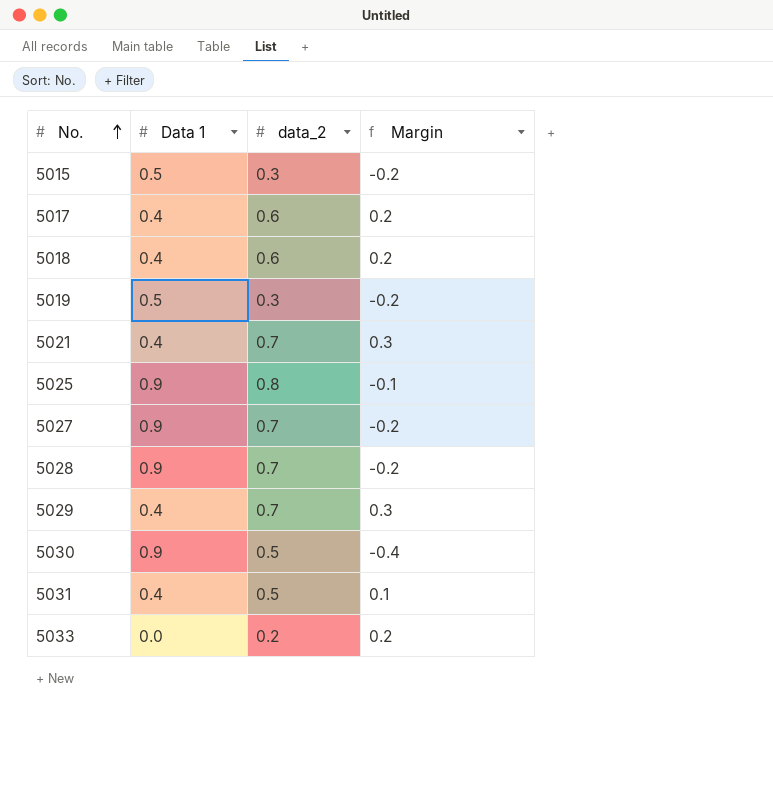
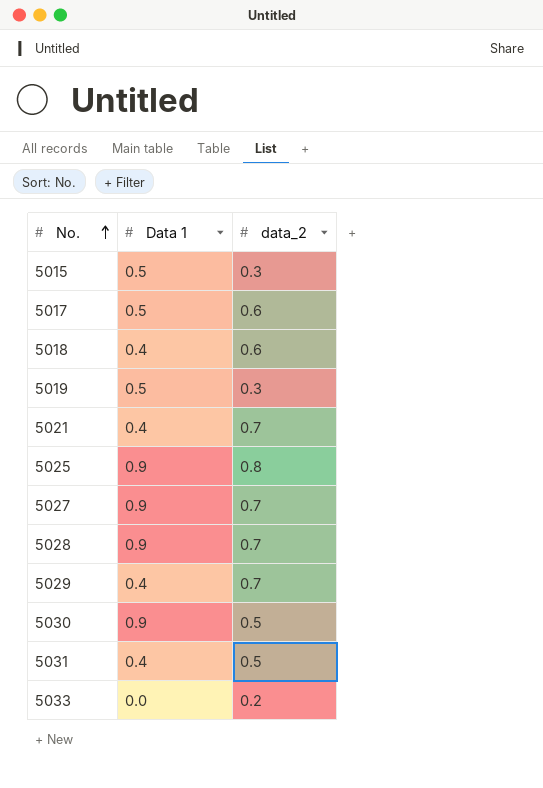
column Margin | formula: [data_2] - [Data 1] -> none
5017 | Data 1: 0.4 -> 0.5

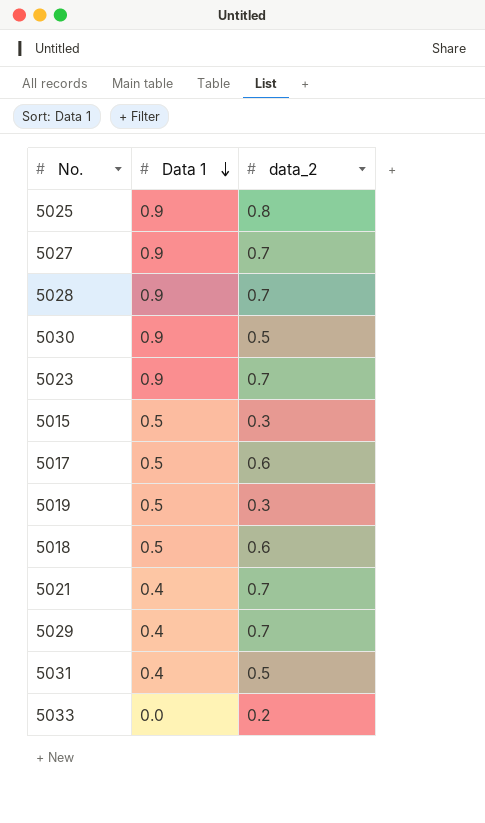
row order: No. ascending -> Data 1 descending
row 5023: none -> 0.9 | 0.7
5018 | Data 1: 0.4 -> 0.5

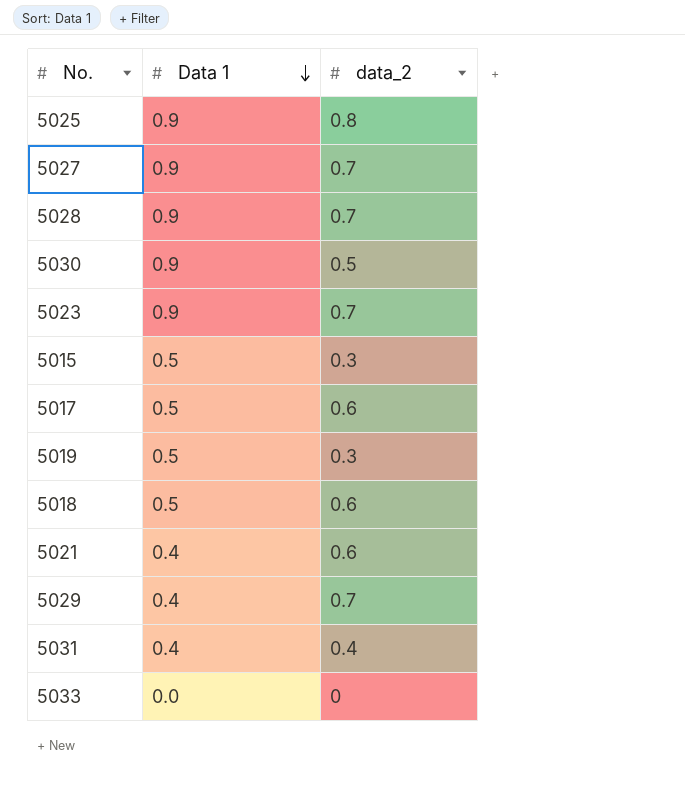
5021 | data_2: 0.7 -> 0.6
5031 | data_2: 0.5 -> 0.4
5033 | data_2: 0.2 -> 0

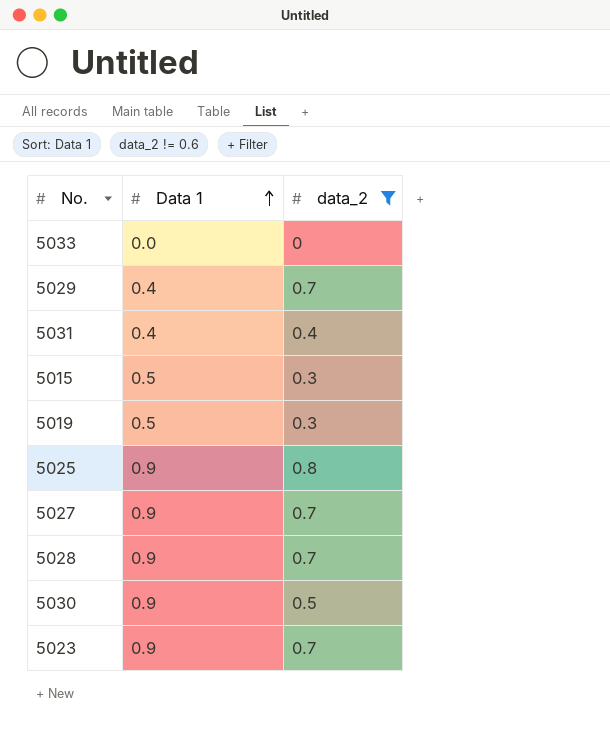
filter: none -> data_2 != 0.6
row order: Data 1 descending -> Data 1 ascending

